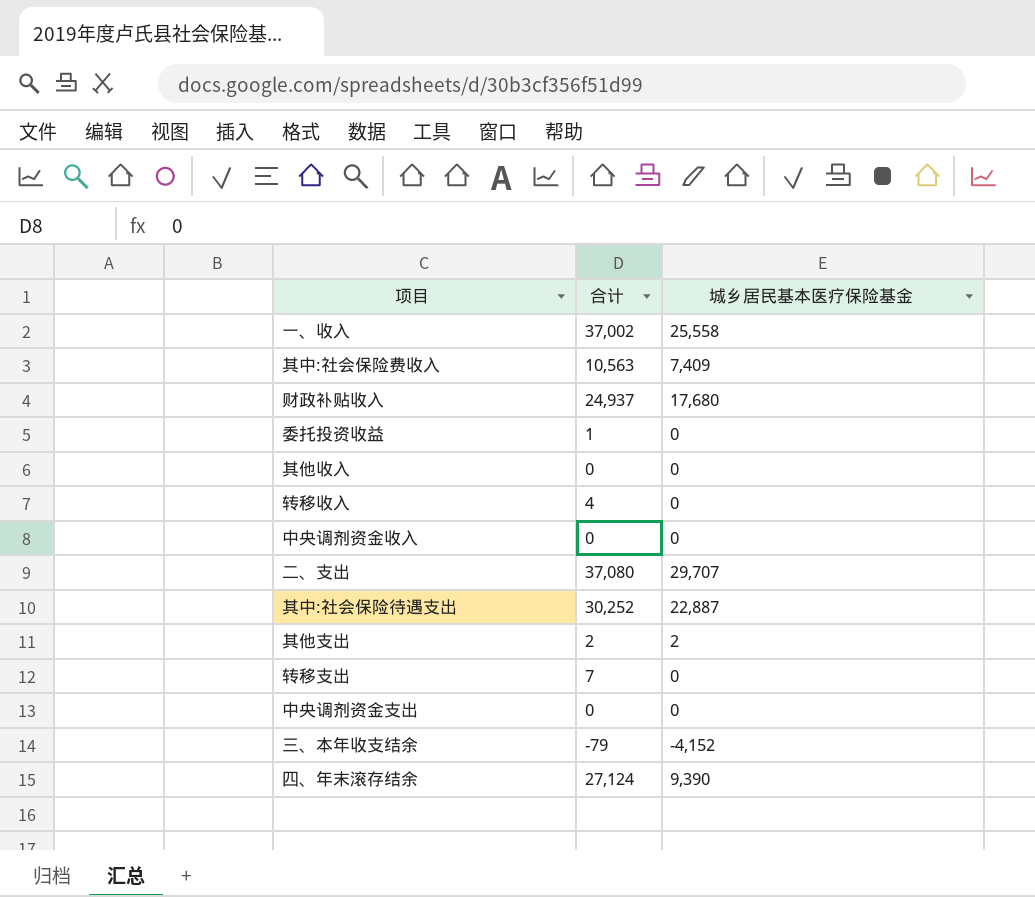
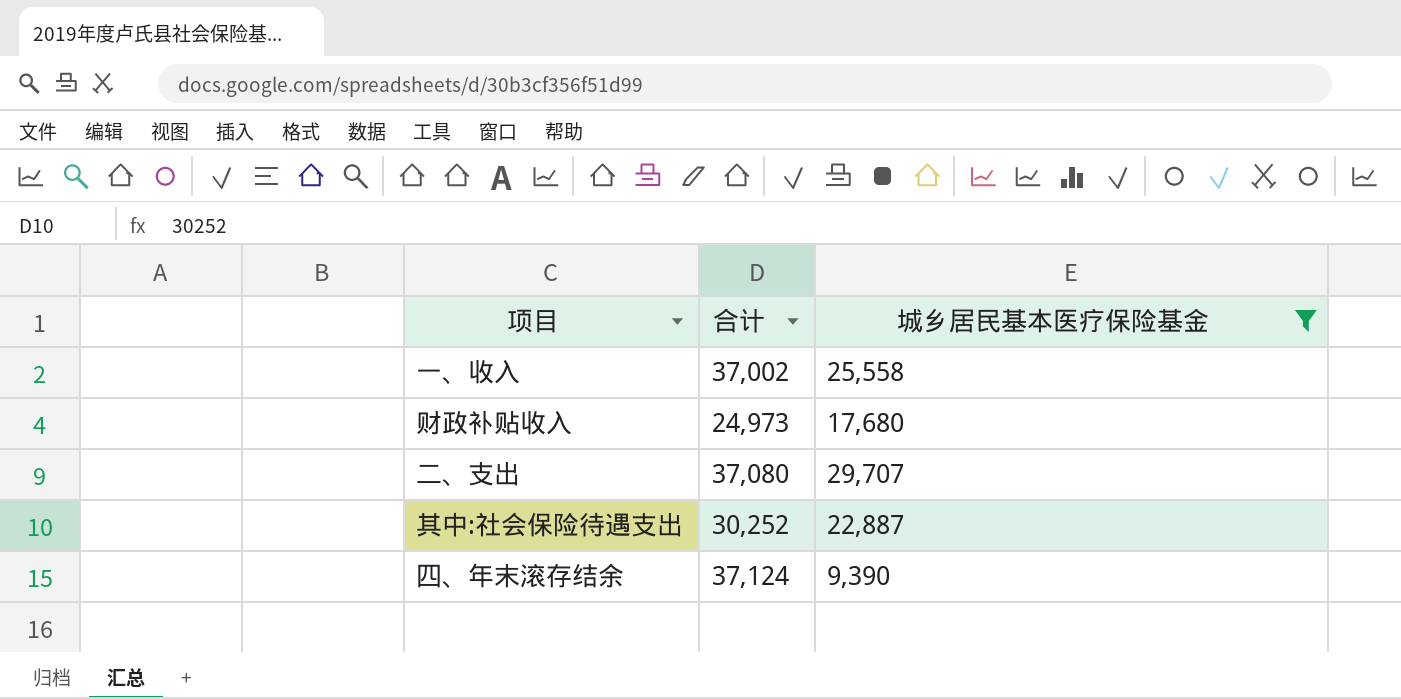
filter: none -> 城乡居民基本医疗保险基金 >= 9,390
财政补贴收入 | 合计: 24,937 -> 24,973
四、年末滚存结余 | 合计: 27,124 -> 37,124

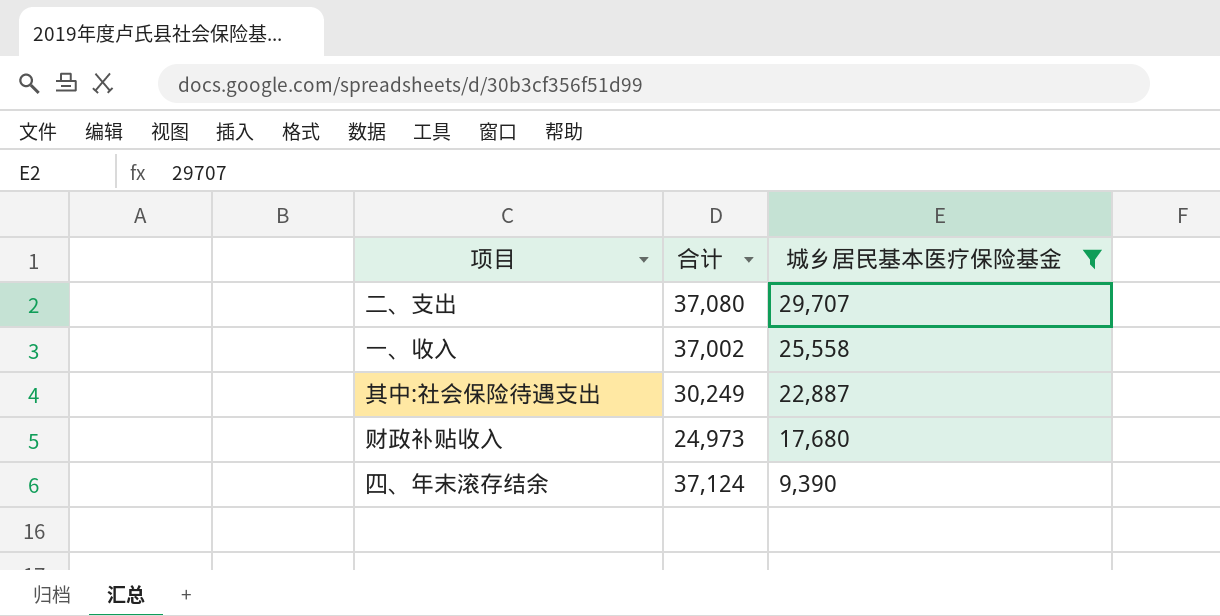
row order: none -> 城乡居民基本医疗保险基金 descending
其中:社会保险待遇支出 | 合计: 30,252 -> 30,249

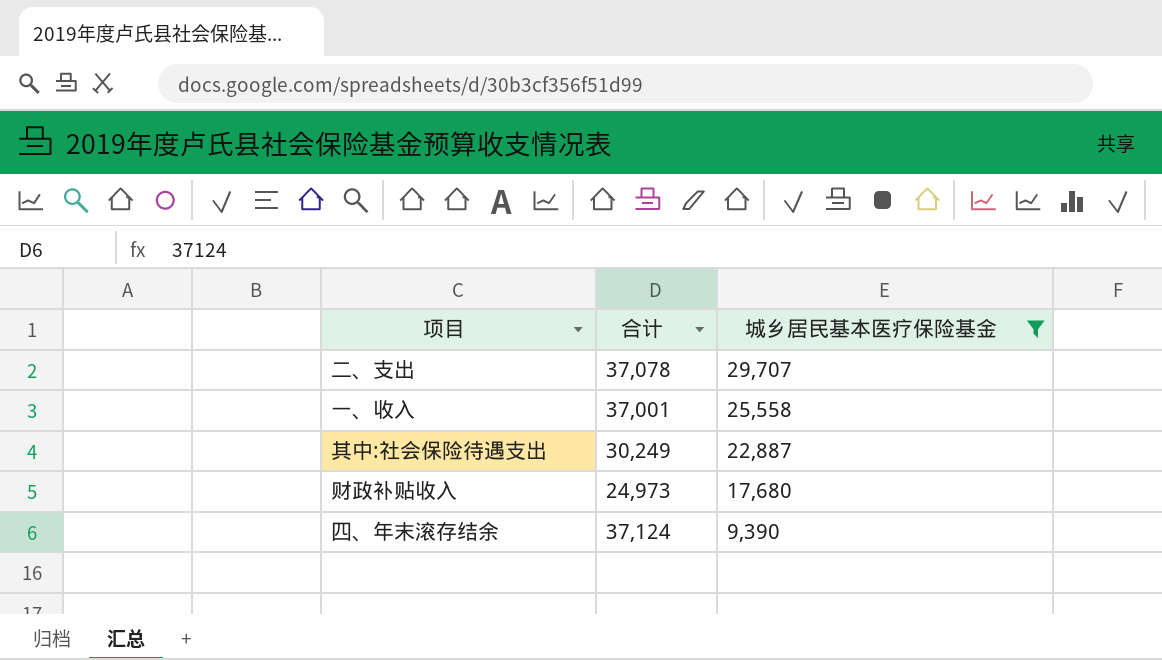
二、支出 | 合计: 37,080 -> 37,078
一、收入 | 合计: 37,002 -> 37,001

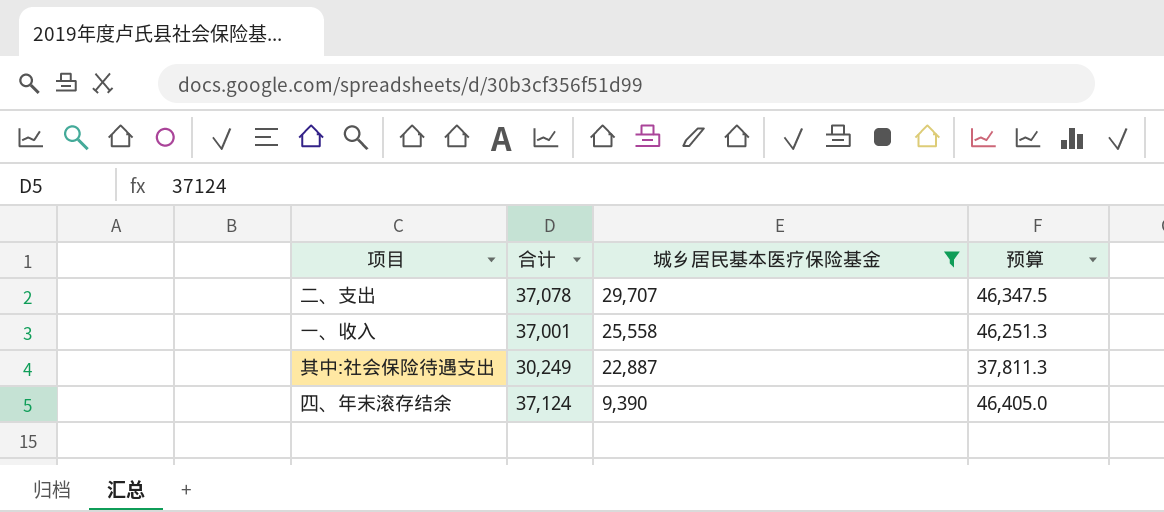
column 预算 | formula: none -> [合计] * 1.25
row 财政补贴收入: 24,973 | 17,680 -> none

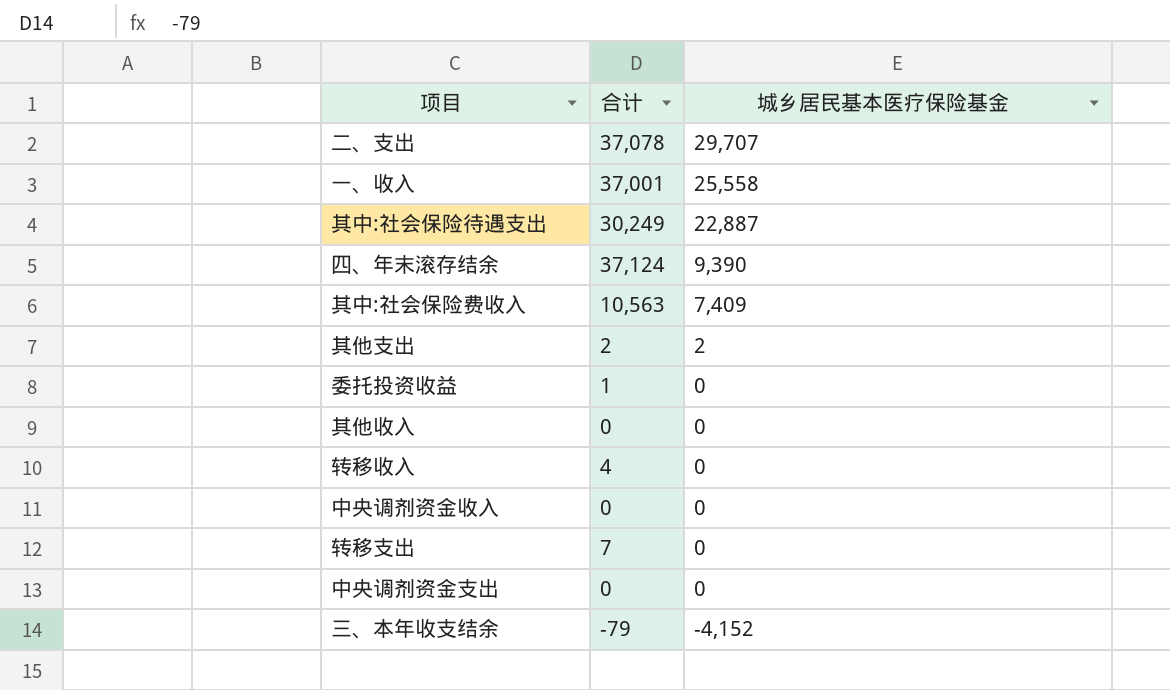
filter: 城乡居民基本医疗保险基金 >= 9,390 -> none
column 预算 | formula: [合计] * 1.25 -> none

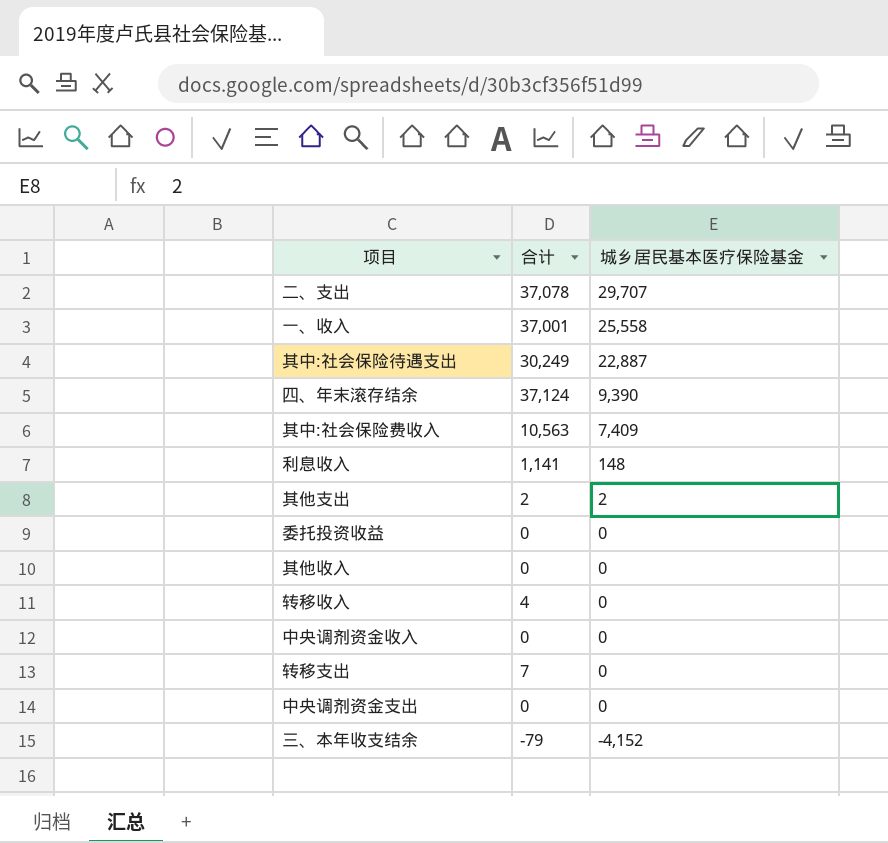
row 利息收入: none -> 1,141 | 148
委托投资收益 | 合计: 1 -> 0

